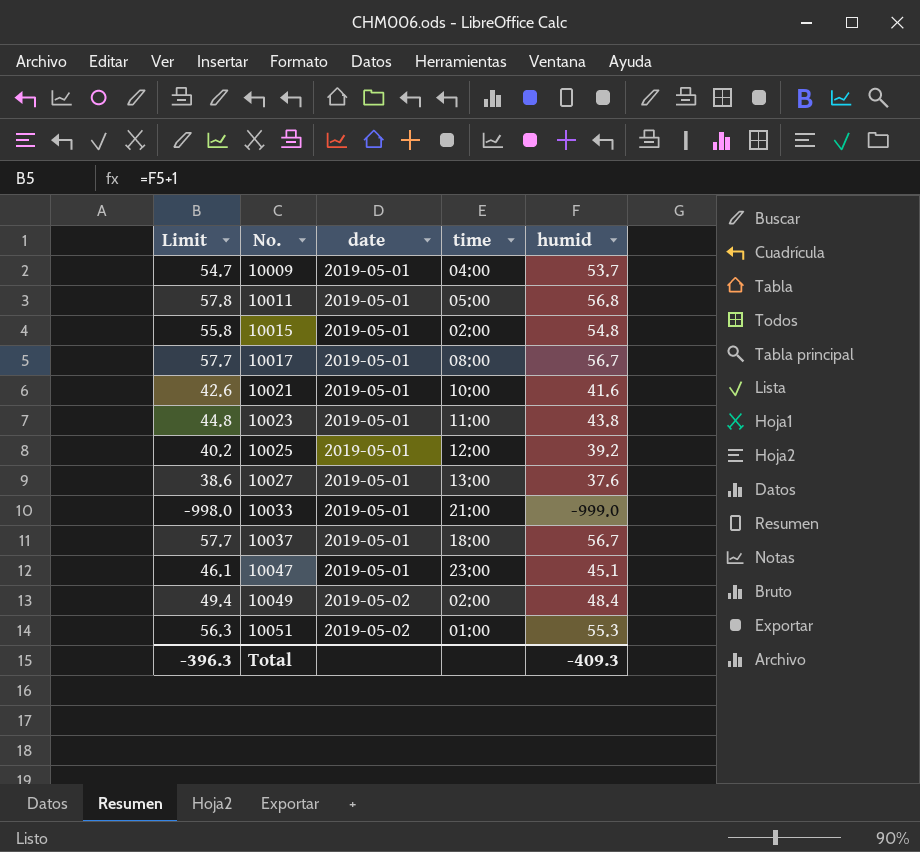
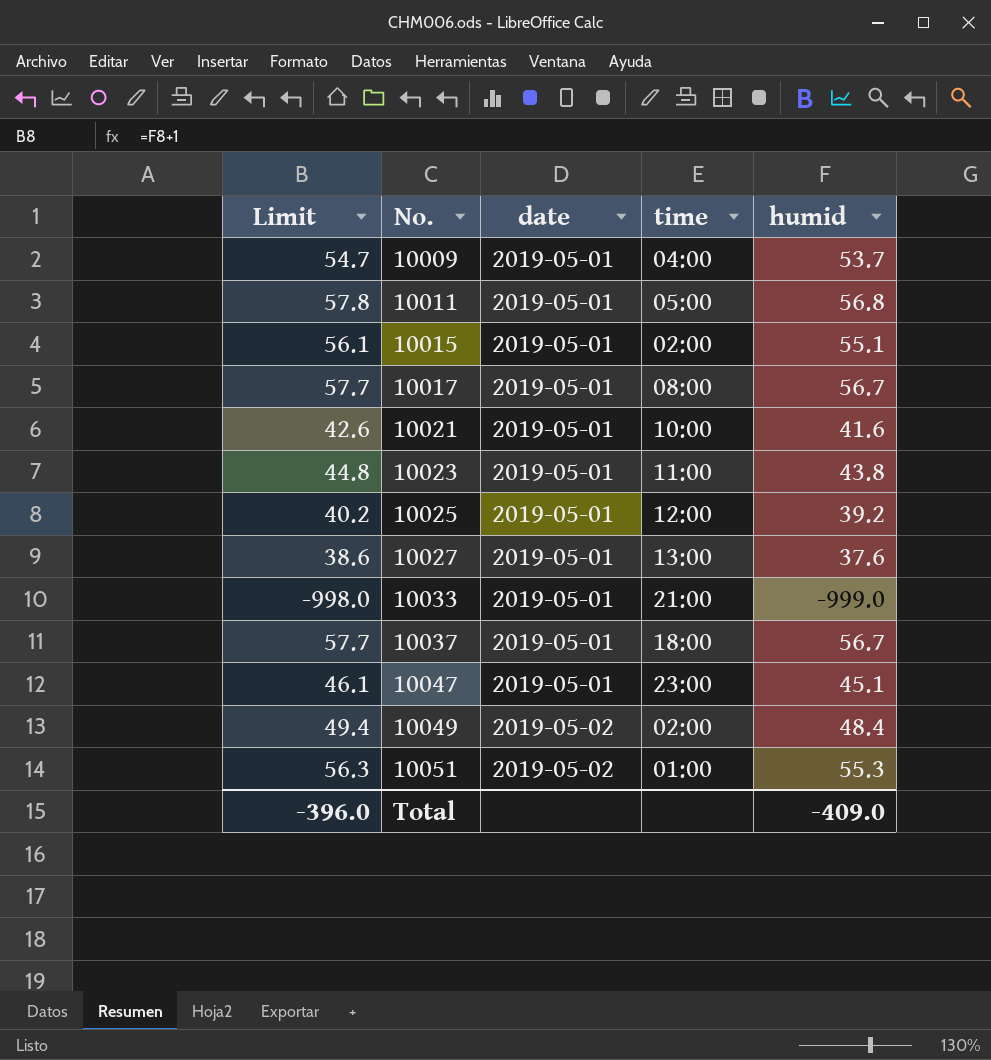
10015 | Limit: 55.8 -> 56.1
10015 | humid: 54.8 -> 55.1
Total | Limit: -396.3 -> -396.0
Total | humid: -409.3 -> -409.0

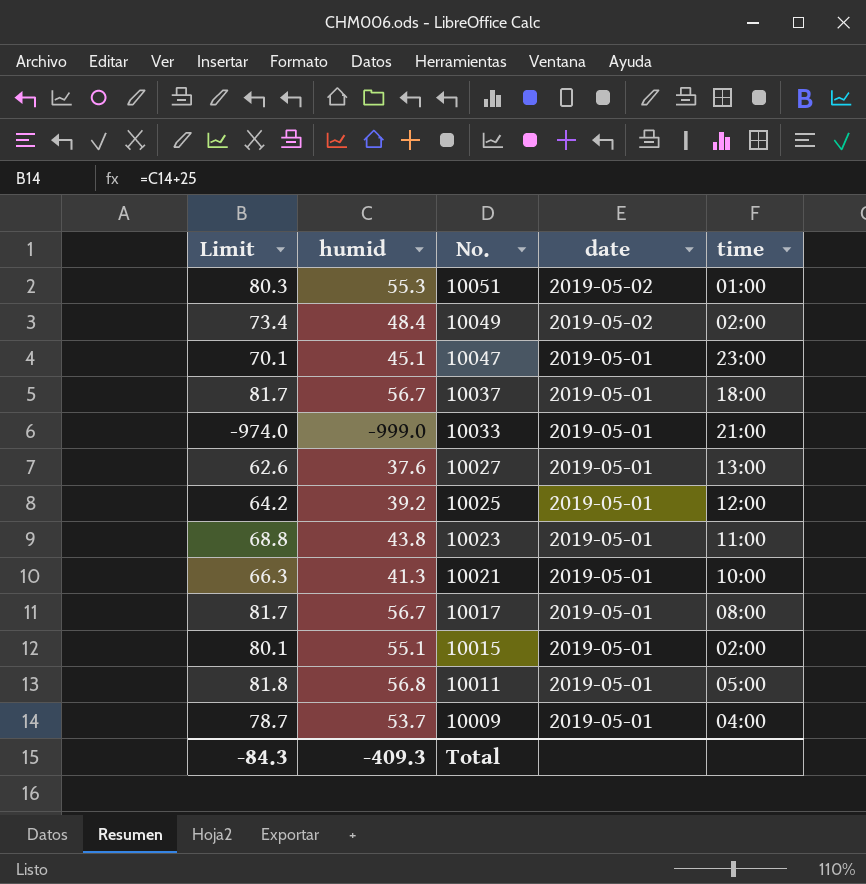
row order: No. ascending -> No. descending
column Limit | formula: [humid] + 1 -> [humid] + 25
column humid | position: 5 -> 2
10021 | humid: 41.6 -> 41.3
Total | Limit: -396.0 -> -84.3
Total | humid: -409.0 -> -409.3

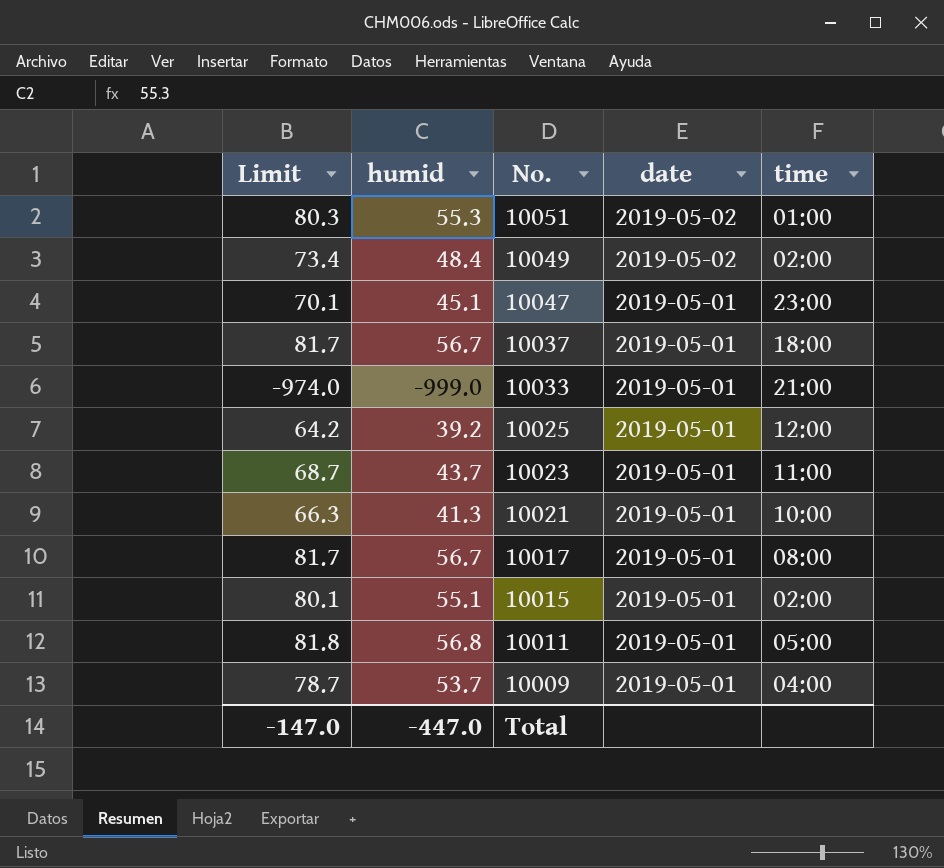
row 10027: 62.6 | 37.6 | 2019-05-01 | 13:00 -> none
10023 | Limit: 68.8 -> 68.7
10023 | humid: 43.8 -> 43.7
Total | Limit: -84.3 -> -147.0
Total | humid: -409.3 -> -447.0

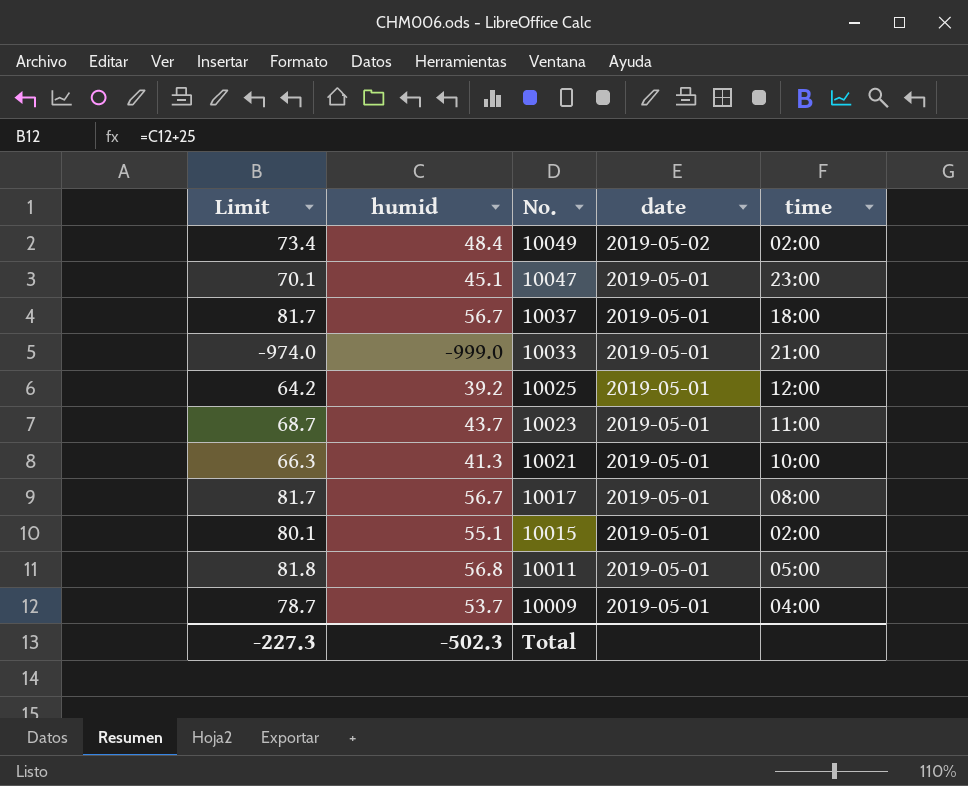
row 10051: 80.3 | 55.3 | 2019-05-02 | 01:00 -> none
Total | Limit: -147.0 -> -227.3
Total | humid: -447.0 -> -502.3

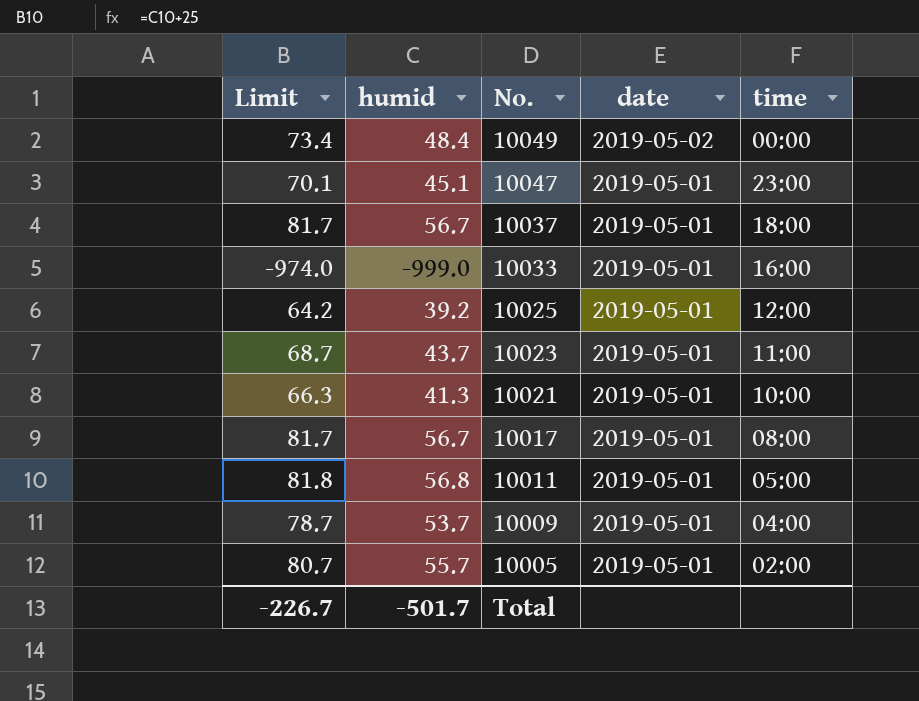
row 10015: 80.1 | 55.1 | 2019-05-01 | 02:00 -> none
10049 | time: 02:00 -> 00:00
10033 | time: 21:00 -> 16:00
row 10005: none -> 80.7 | 55.7 | 2019-05-01 | 02:00
Total | Limit: -227.3 -> -226.7
Total | humid: -502.3 -> -501.7

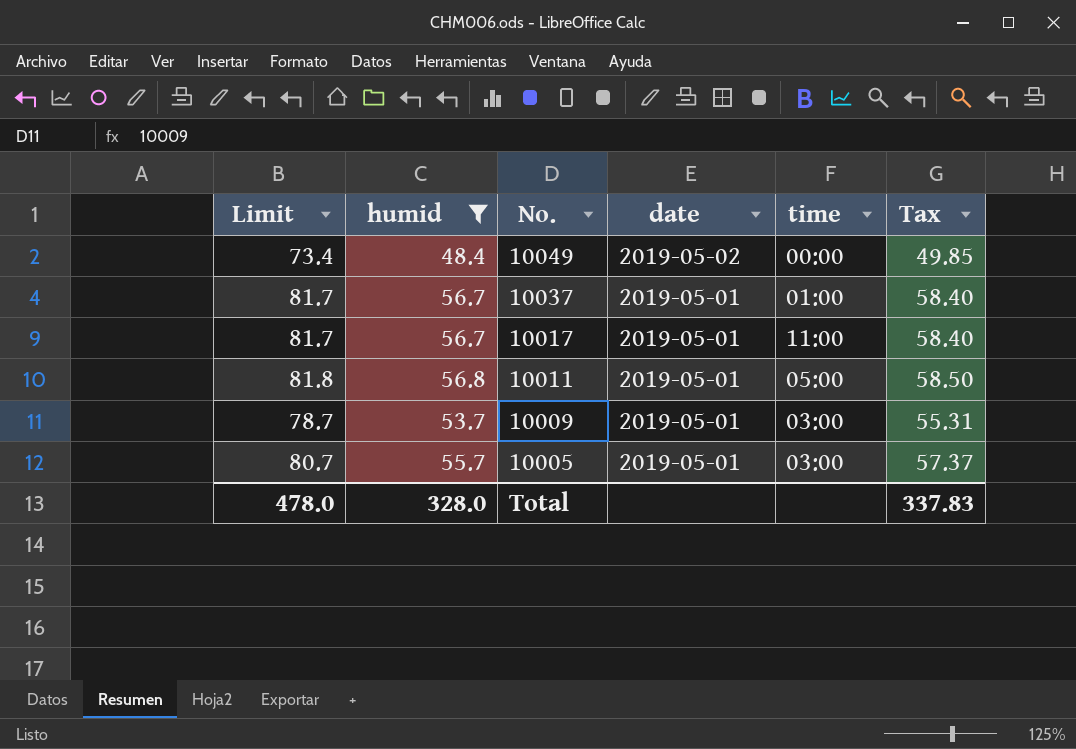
filter: none -> humid >= 48.4
column Tax | formula: none -> [humid] * 1.03
10037 | time: 18:00 -> 01:00
10017 | time: 08:00 -> 11:00
10009 | time: 04:00 -> 03:00
10005 | time: 02:00 -> 03:00
Total | Limit: -226.7 -> 478.0
Total | humid: -501.7 -> 328.0

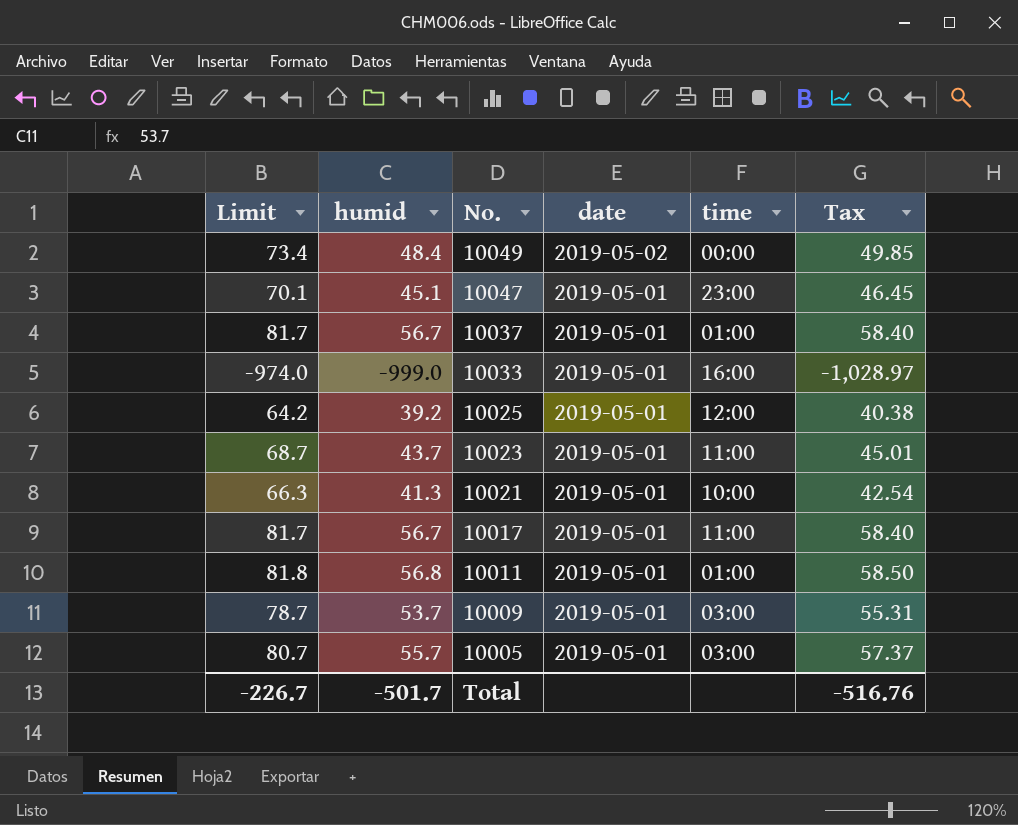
filter: humid >= 48.4 -> none
10011 | time: 05:00 -> 01:00
Total | Limit: 478.0 -> -226.7
Total | humid: 328.0 -> -501.7
Total | Tax: 337.83 -> -516.76

